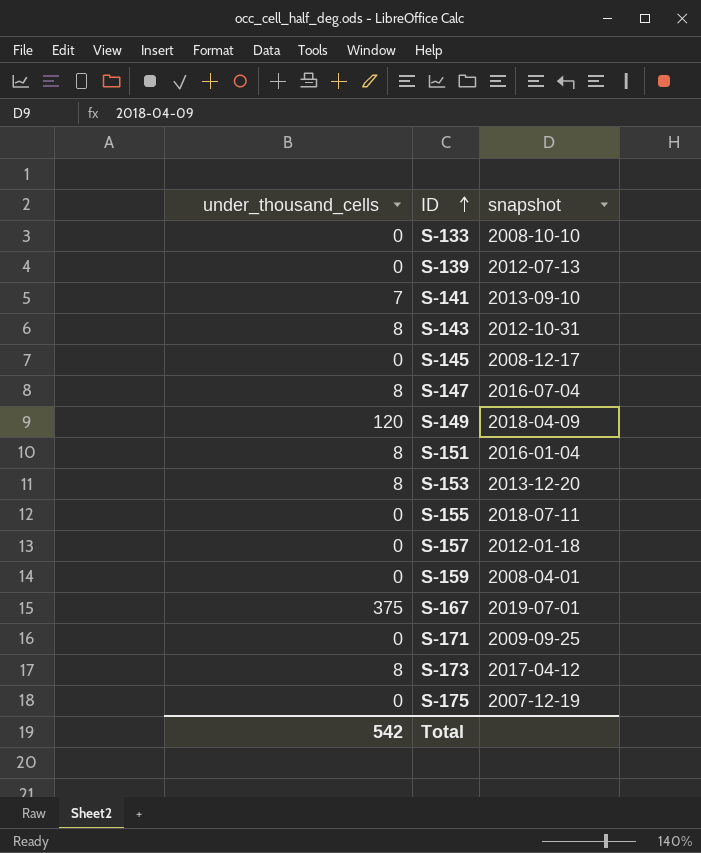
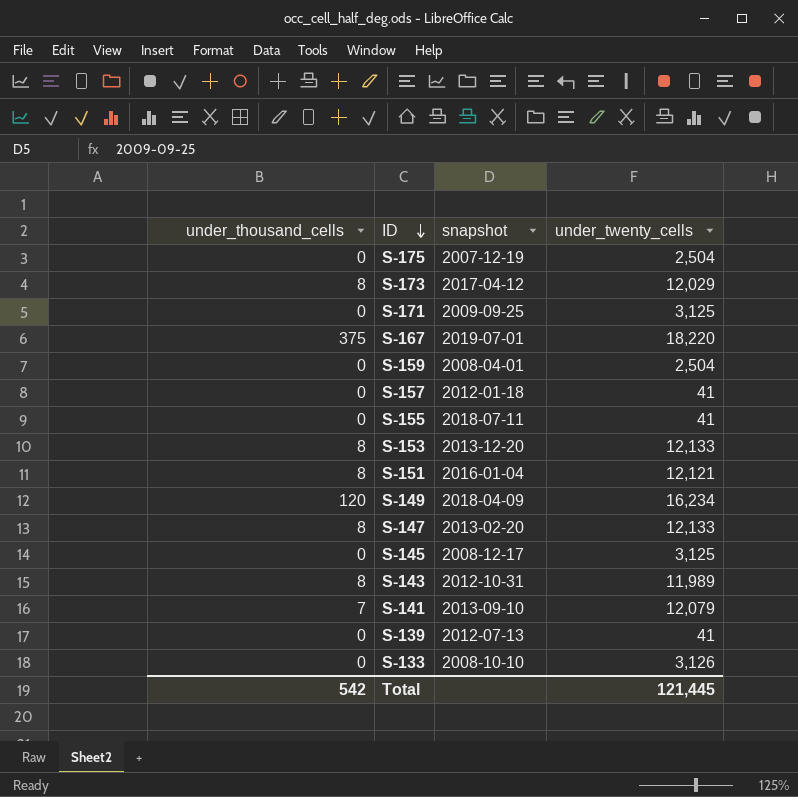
row order: ID ascending -> ID descending
column under_twenty_cells | position: none -> 4
S-147 | snapshot: 2016-07-04 -> 2013-02-20

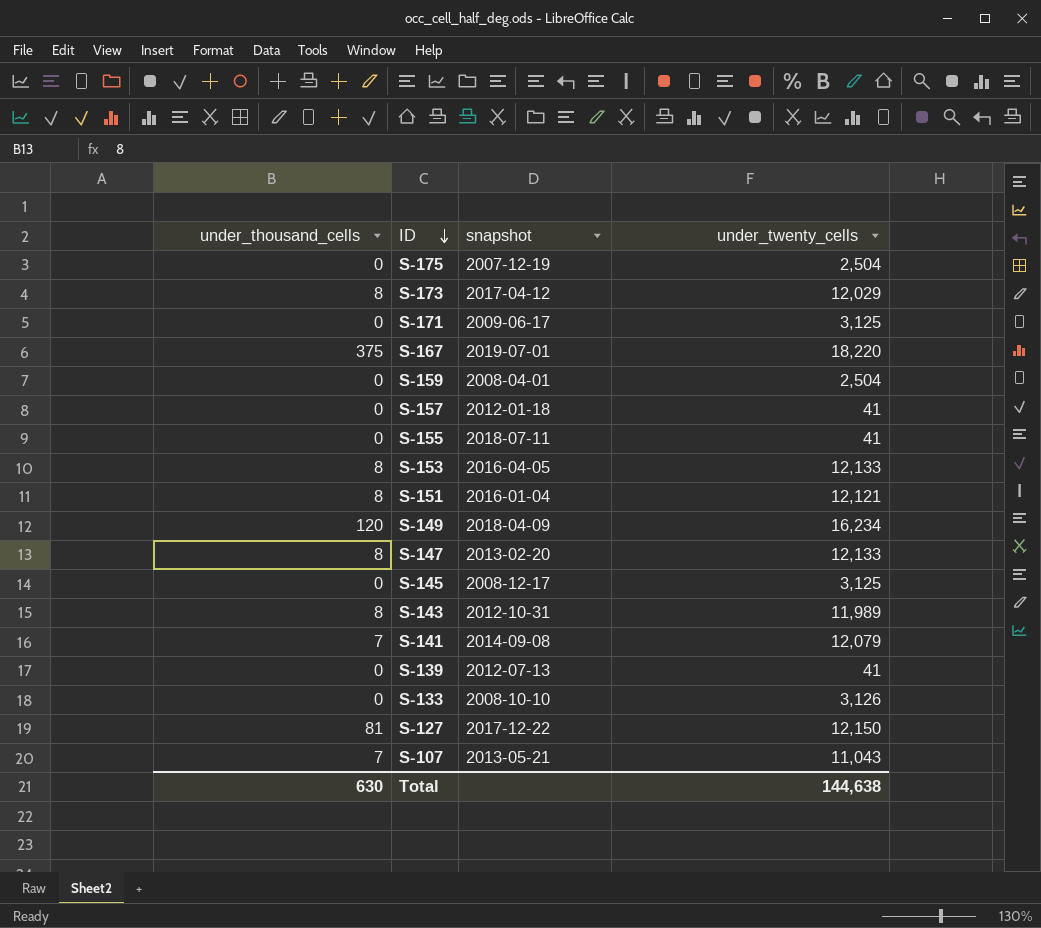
S-171 | snapshot: 2009-09-25 -> 2009-06-17
S-153 | snapshot: 2013-12-20 -> 2016-04-05
S-141 | snapshot: 2013-09-10 -> 2014-09-08
row S-127: none -> 81 | 2017-12-22 | 12,150
row S-107: none -> 7 | 2013-05-21 | 11,043
Total | under_thousand_cells: 542 -> 630
Total | under_twenty_cells: 121,445 -> 144,638

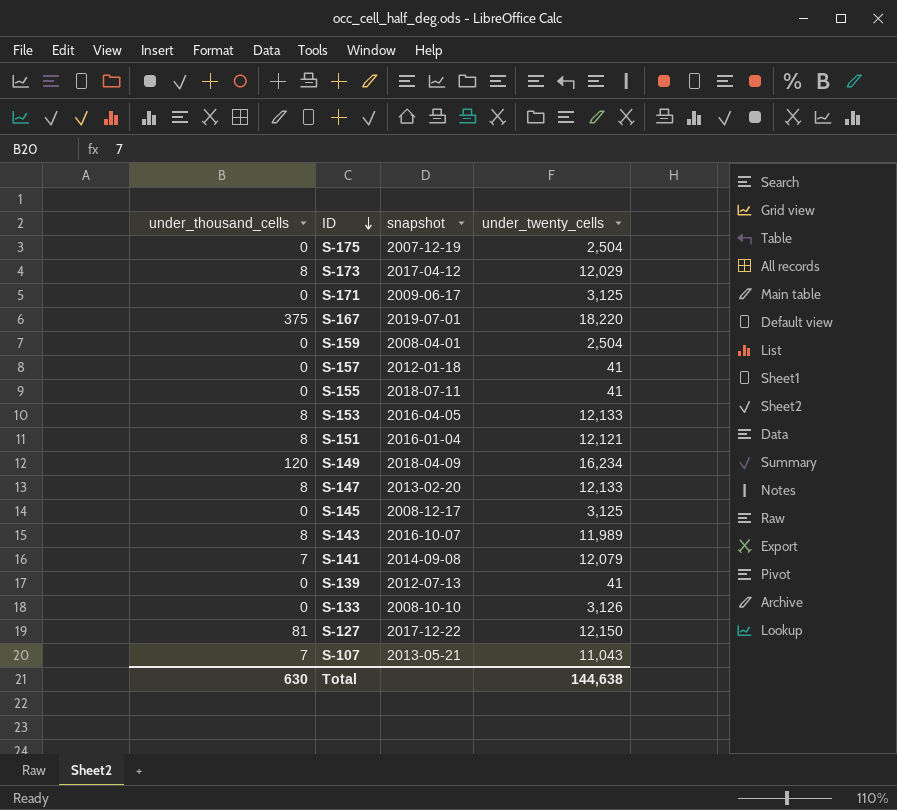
S-143 | snapshot: 2012-10-31 -> 2016-10-07

